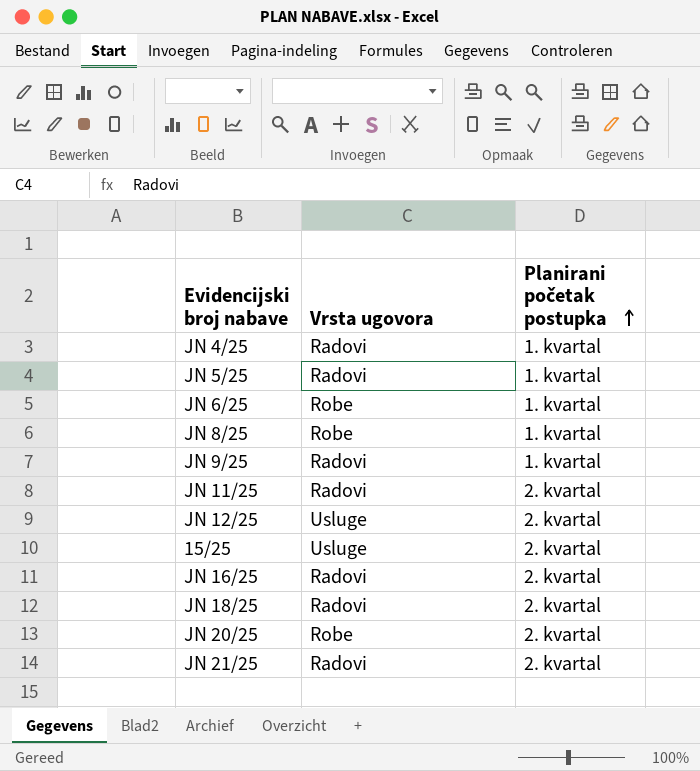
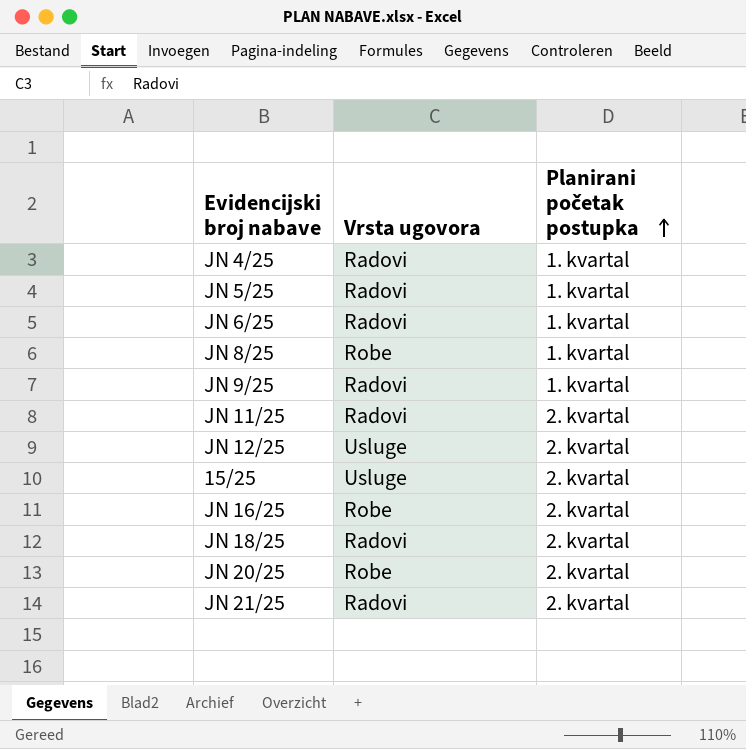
JN 6/25 | Vrsta ugovora: Robe -> Radovi
JN 16/25 | Vrsta ugovora: Radovi -> Robe

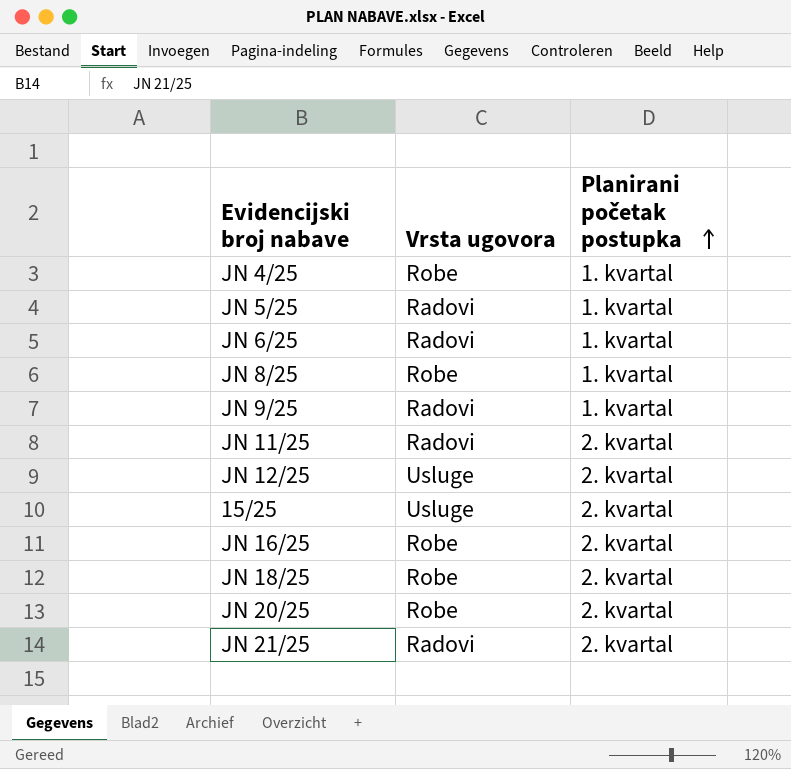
JN 4/25 | Vrsta ugovora: Radovi -> Robe
JN 18/25 | Vrsta ugovora: Radovi -> Robe

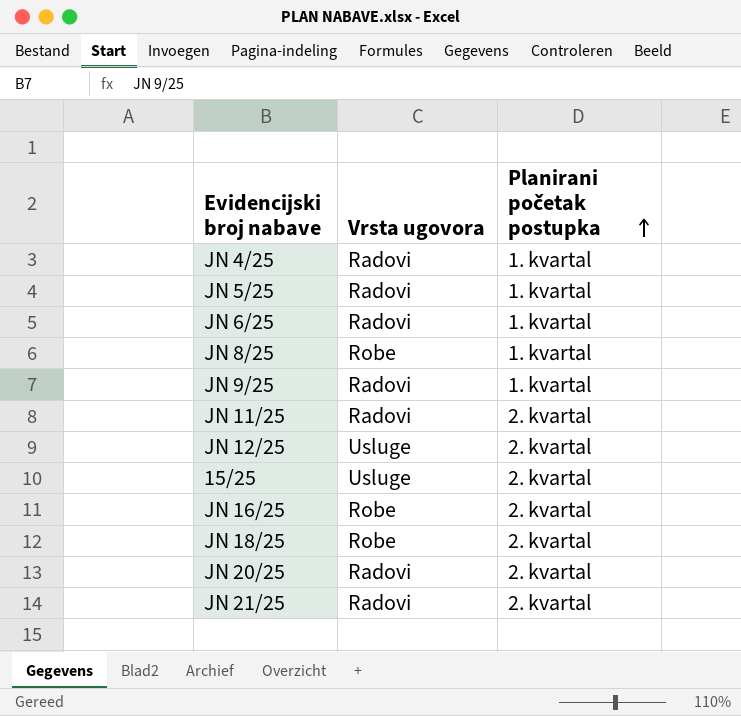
JN 4/25 | Vrsta ugovora: Robe -> Radovi
JN 20/25 | Vrsta ugovora: Robe -> Radovi

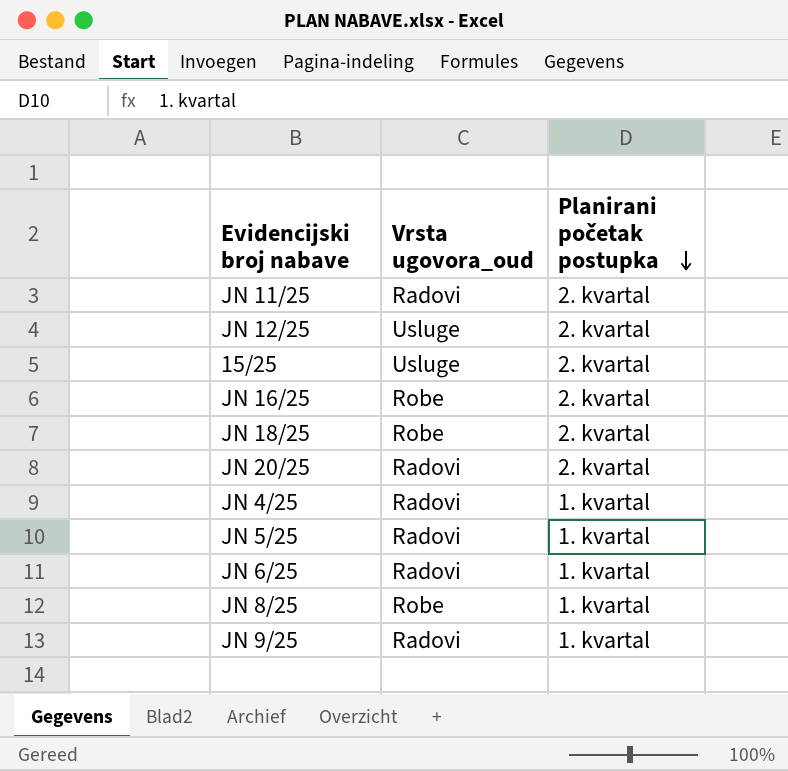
row order: Planirani početak postupka ascending -> Planirani početak postupka descending
column name: Vrsta ugovora -> Vrsta ugovora_oud
row JN 21/25: Radovi | 2. kvartal -> none

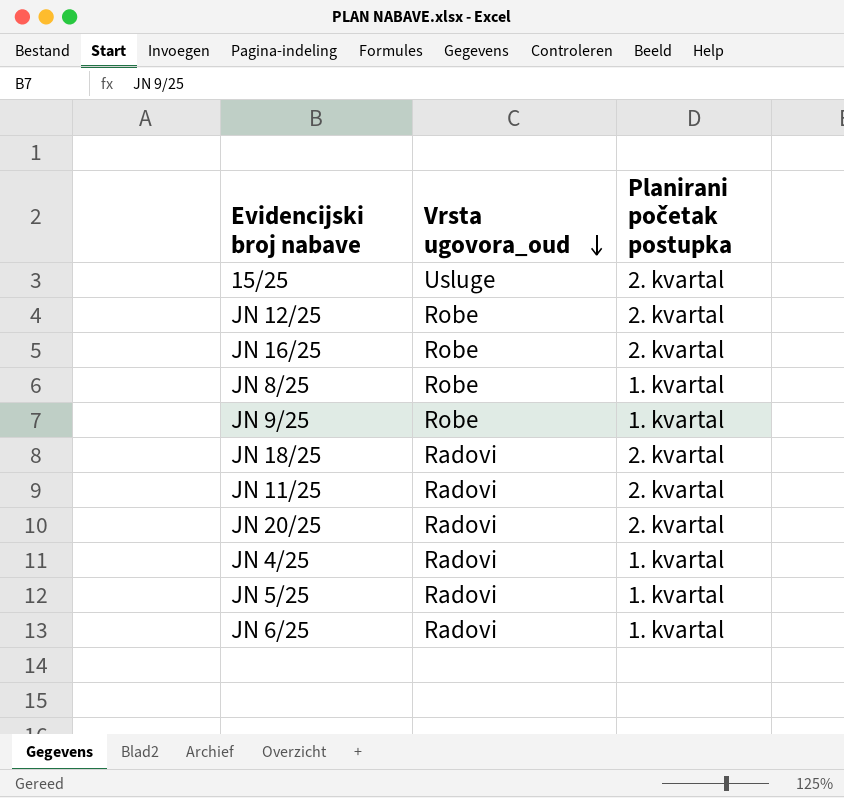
row order: Planirani početak postupka descending -> Vrsta ugovora_oud descending
JN 12/25 | Vrsta ugovora_oud: Usluge -> Robe
JN 9/25 | Vrsta ugovora_oud: Radovi -> Robe
JN 18/25 | Vrsta ugovora_oud: Robe -> Radovi

